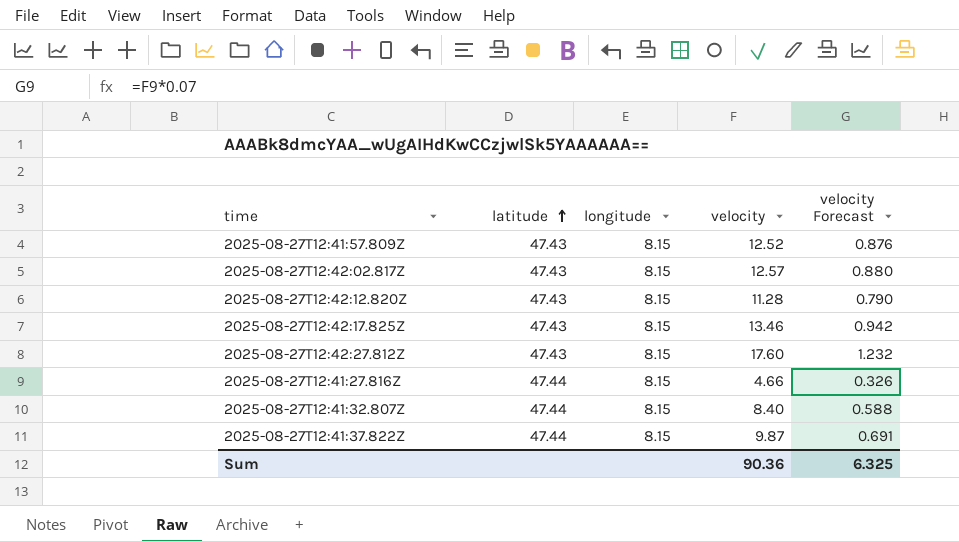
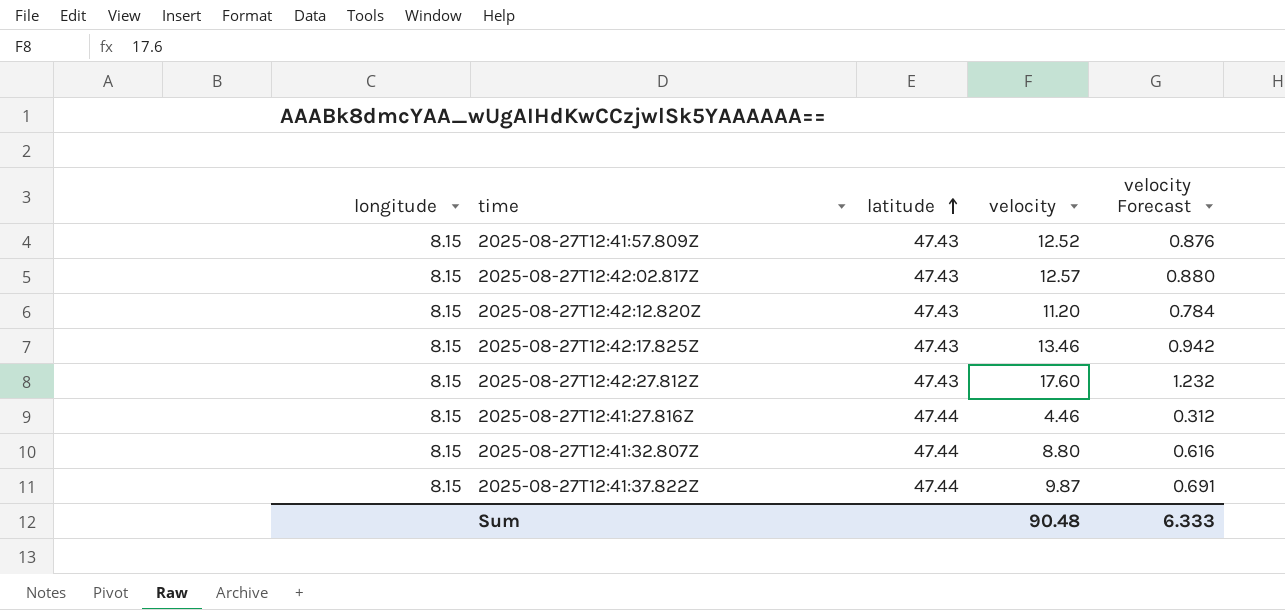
column longitude | position: 3 -> 1
2025-08-27T12:42:12.820Z | velocity: 11.28 -> 11.20
2025-08-27T12:42:12.820Z | velocity Forecast: 0.790 -> 0.784
2025-08-27T12:41:27.816Z | velocity: 4.66 -> 4.46
2025-08-27T12:41:27.816Z | velocity Forecast: 0.326 -> 0.312
2025-08-27T12:41:32.807Z | velocity: 8.40 -> 8.80
2025-08-27T12:41:32.807Z | velocity Forecast: 0.588 -> 0.616
Sum | velocity: 90.36 -> 90.48
Sum | velocity Forecast: 6.325 -> 6.333

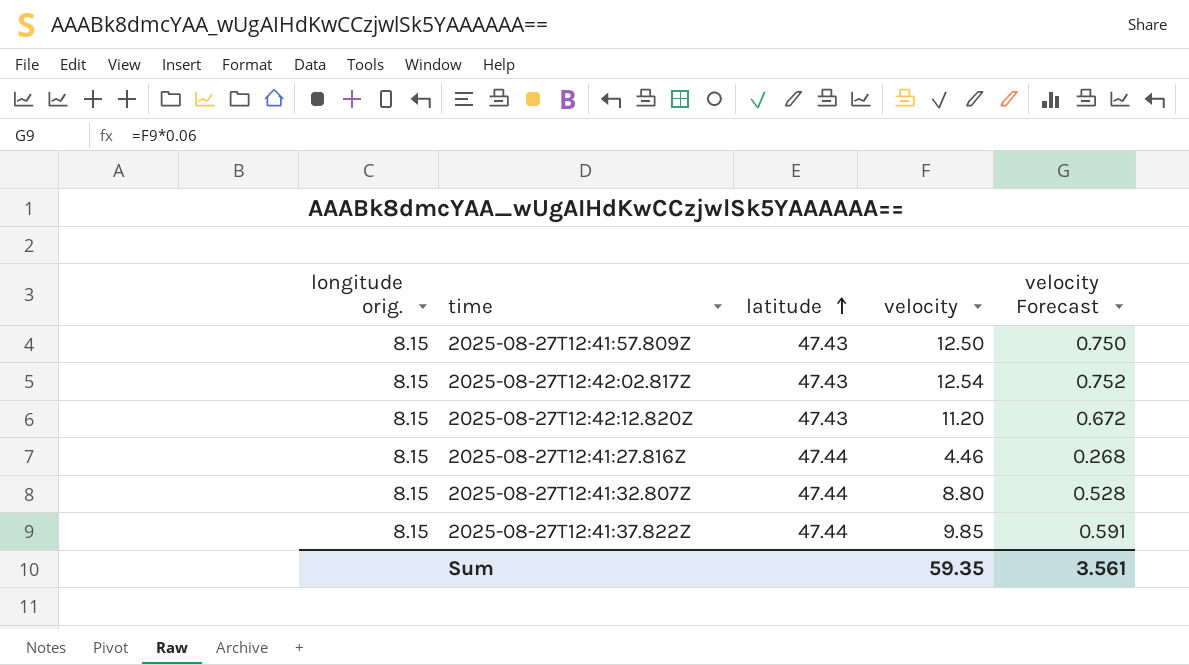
column name: longitude -> longitude orig.
column velocity Forecast | formula: [velocity] * 0.07 -> [velocity] * 0.06
row 2025-08-27T12:42:17.825Z: 8.15 | 47.43 | 13.46 | 0.942 -> none
row 2025-08-27T12:42:27.812Z: 8.15 | 47.43 | 17.60 | 1.232 -> none
2025-08-27T12:41:57.809Z | velocity: 12.52 -> 12.50
2025-08-27T12:42:02.817Z | velocity: 12.57 -> 12.54
2025-08-27T12:41:37.822Z | velocity: 9.87 -> 9.85
Sum | velocity: 90.48 -> 59.35
Sum | velocity Forecast: 6.333 -> 3.561

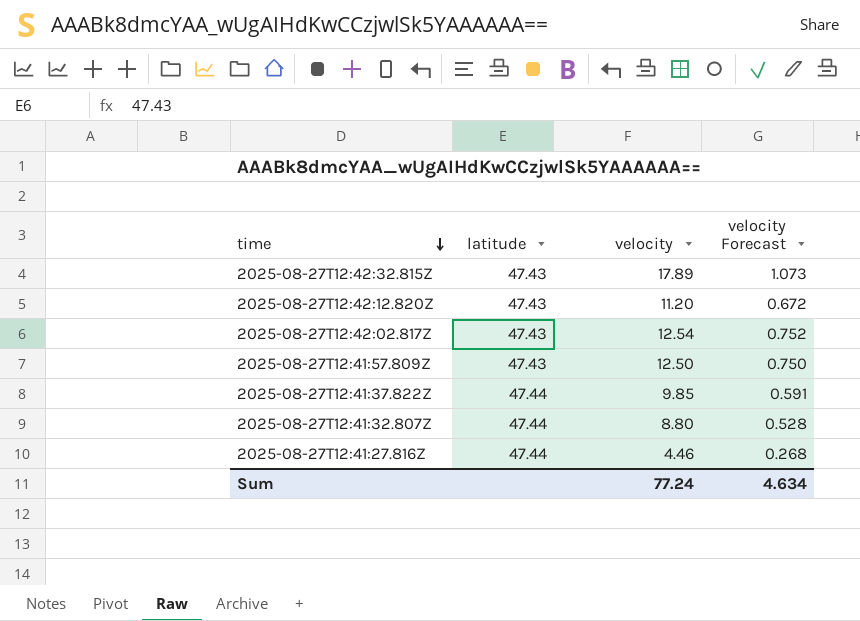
row order: latitude ascending -> time descending
column longitude orig. | position: 1 -> none
row 2025-08-27T12:42:32.815Z: none -> 47.43 | 17.89 | 1.073
Sum | velocity: 59.35 -> 77.24
Sum | velocity Forecast: 3.561 -> 4.634

